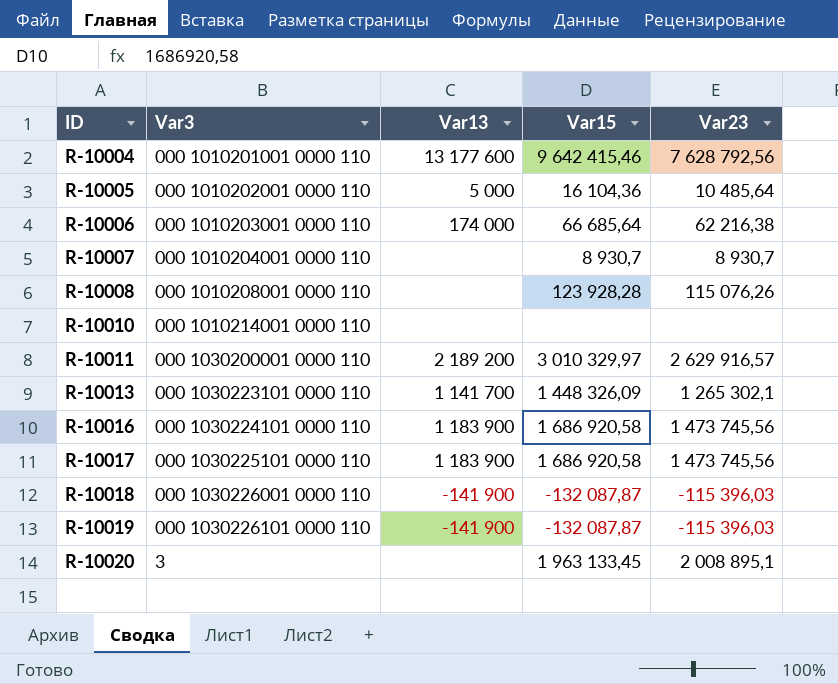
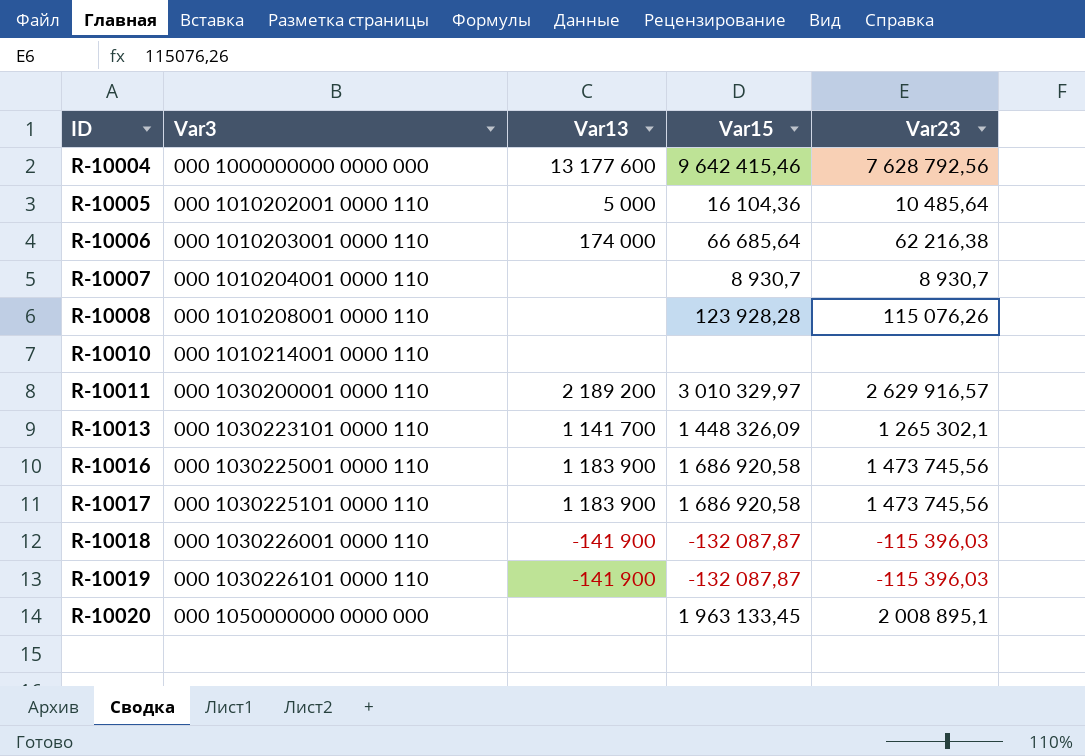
R-10004 | Var3: 000 1010201001 0000 110 -> 000 1000000000 0000 000
R-10016 | Var3: 000 1030224101 0000 110 -> 000 1030225001 0000 110
R-10020 | Var3: 3 -> 000 1050000000 0000 000

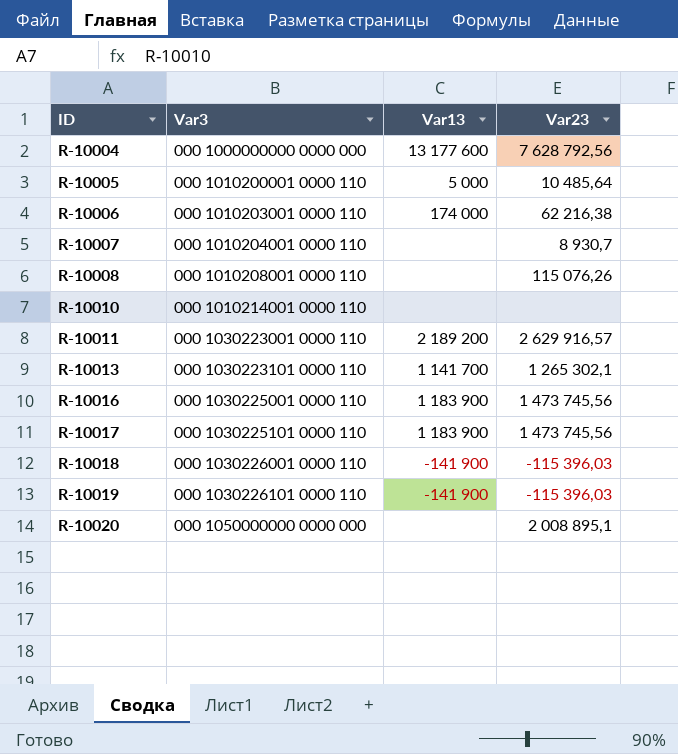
column Var15 | position: 4 -> none
R-10005 | Var3: 000 1010202001 0000 110 -> 000 1010200001 0000 110
R-10011 | Var3: 000 1030200001 0000 110 -> 000 1030223001 0000 110

